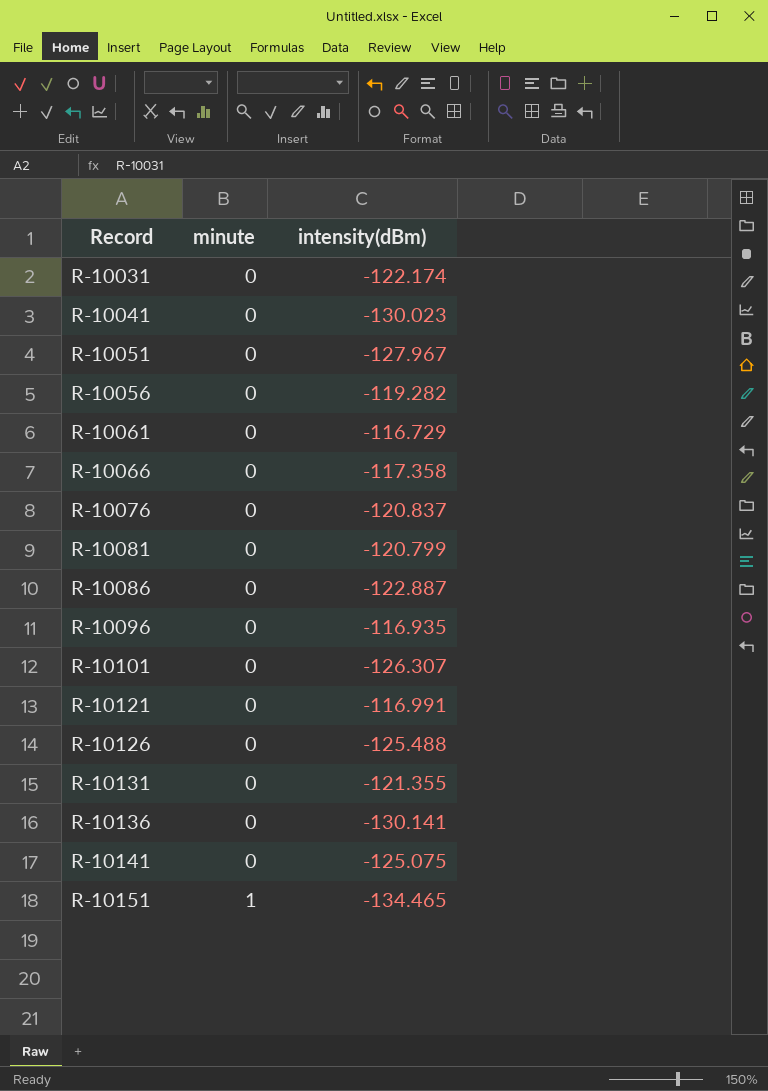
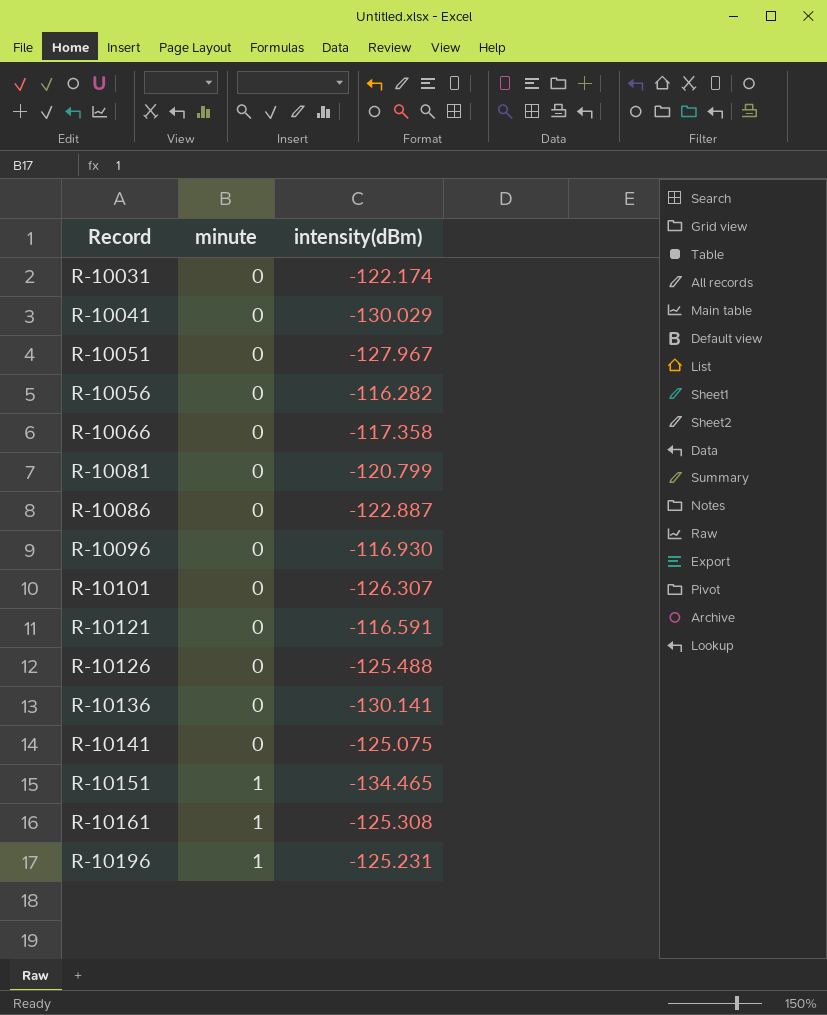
row R-10061: 0 | -116.729 -> none
row R-10076: 0 | -120.837 -> none
row R-10131: 0 | -121.355 -> none
R-10041 | intensity(dBm): -130.023 -> -130.029
R-10056 | intensity(dBm): -119.282 -> -116.282
R-10096 | intensity(dBm): -116.935 -> -116.930
R-10121 | intensity(dBm): -116.991 -> -116.591
row R-10161: none -> 1 | -125.308
row R-10196: none -> 1 | -125.231

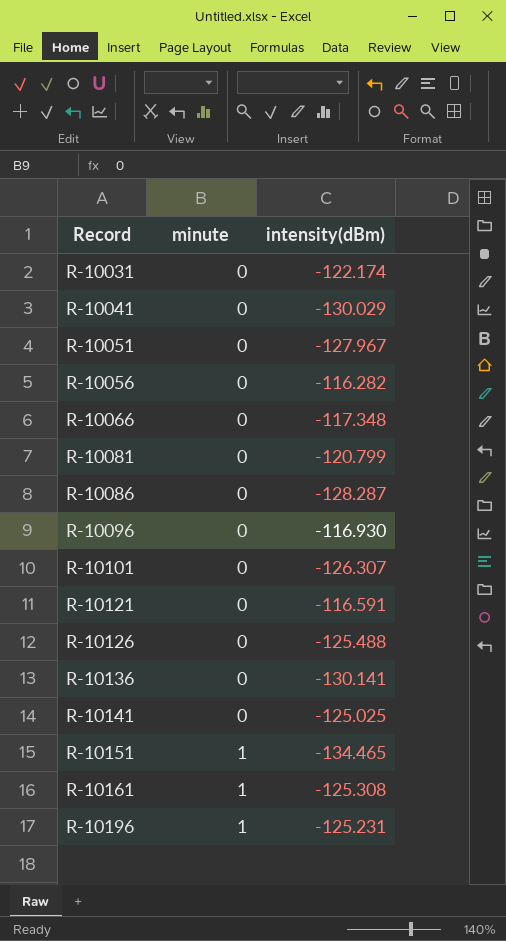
R-10066 | intensity(dBm): -117.358 -> -117.348
R-10086 | intensity(dBm): -122.887 -> -128.287
R-10141 | intensity(dBm): -125.075 -> -125.025

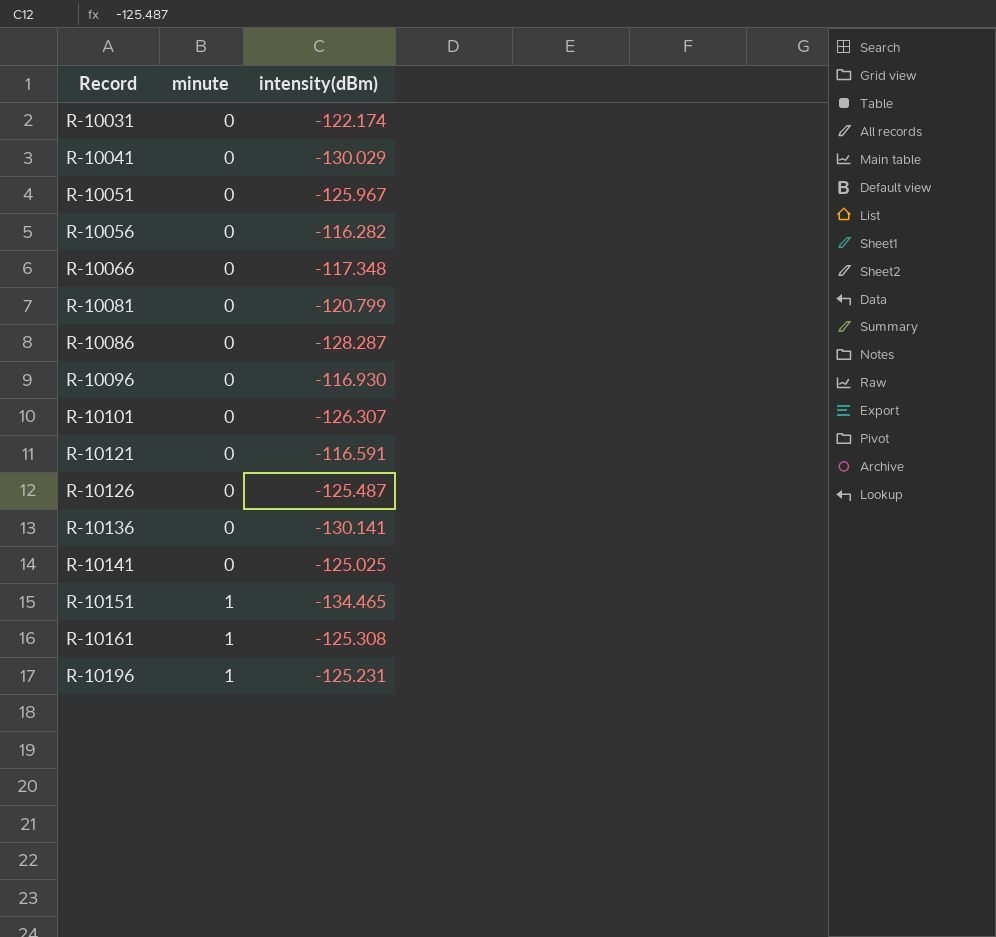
R-10051 | intensity(dBm): -127.967 -> -125.967
R-10126 | intensity(dBm): -125.488 -> -125.487

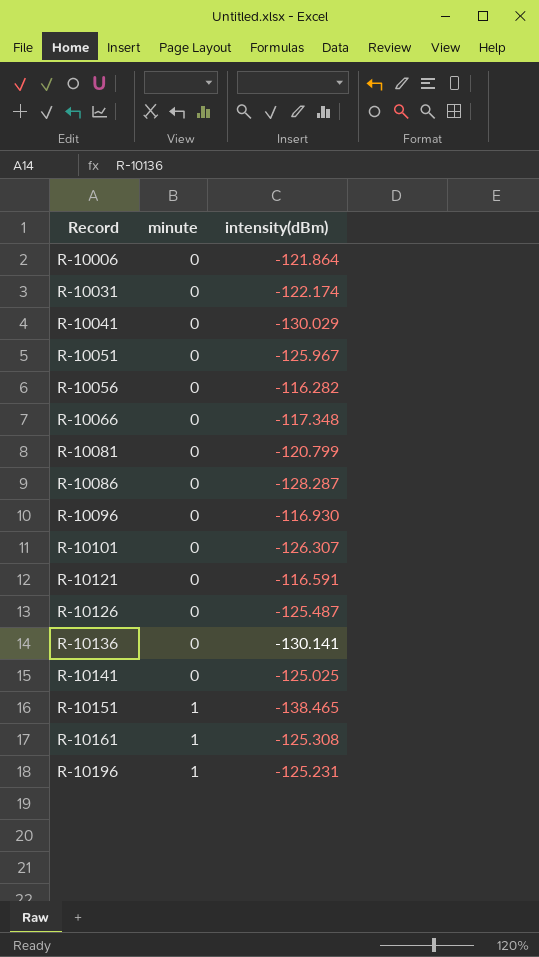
row R-10006: none -> 0 | -121.864
R-10151 | intensity(dBm): -134.465 -> -138.465

